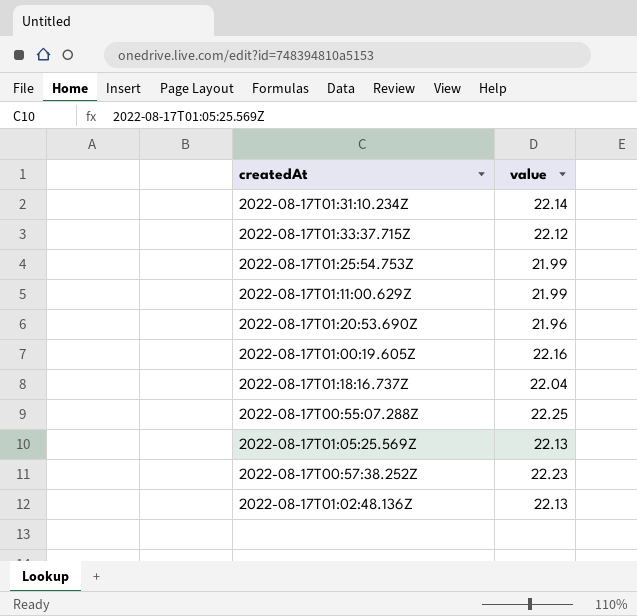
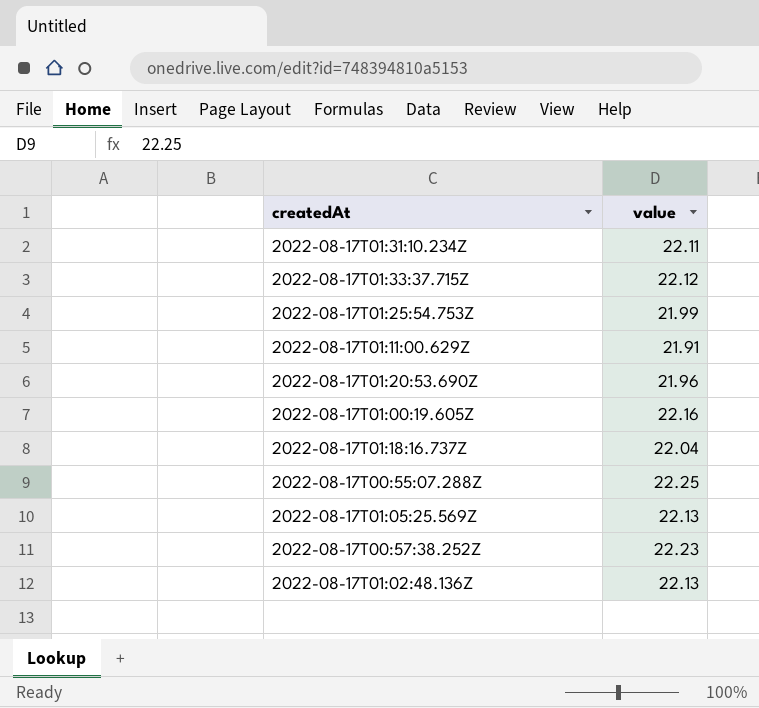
2022-08-17T01:31:10.234Z | value: 22.14 -> 22.11
2022-08-17T01:11:00.629Z | value: 21.99 -> 21.91

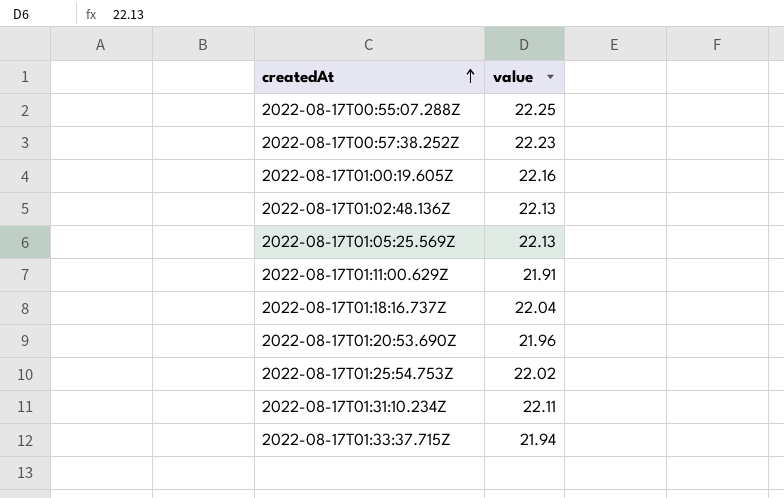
row order: none -> createdAt ascending
2022-08-17T01:25:54.753Z | value: 21.99 -> 22.02
2022-08-17T01:33:37.715Z | value: 22.12 -> 21.94

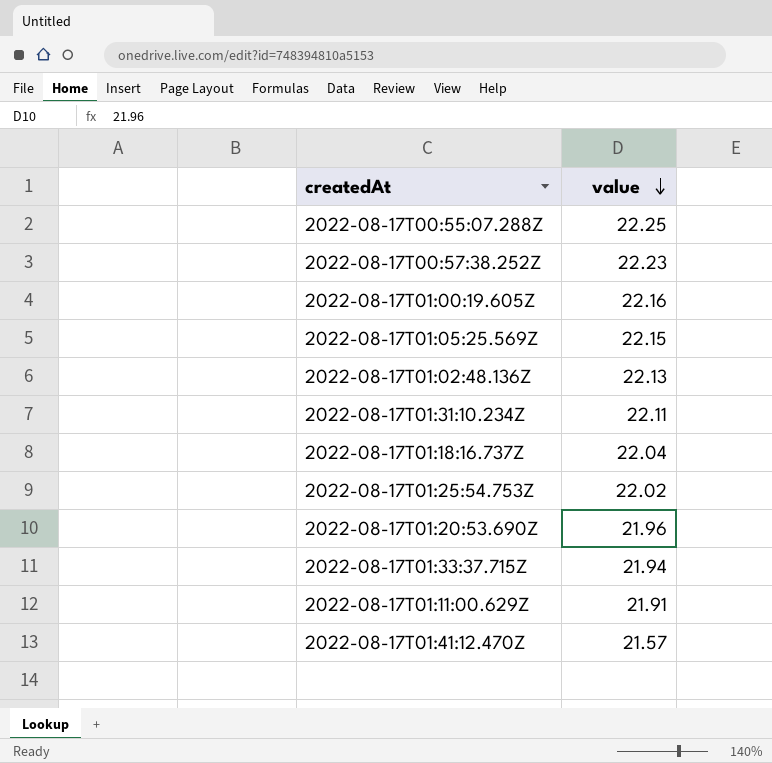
row order: createdAt ascending -> value descending
2022-08-17T01:05:25.569Z | value: 22.13 -> 22.15
row 2022-08-17T01:41:12.470Z: none -> 21.57

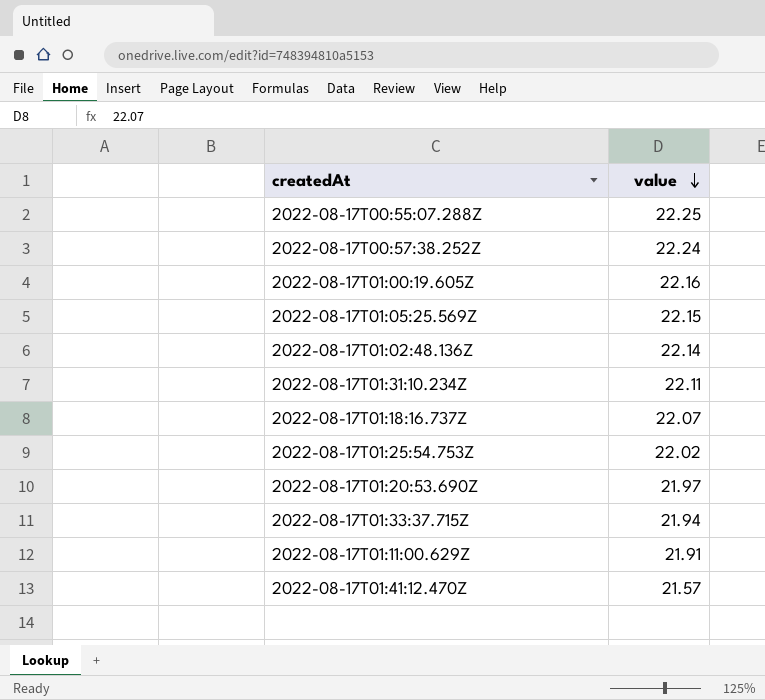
2022-08-17T00:57:38.252Z | value: 22.23 -> 22.24
2022-08-17T01:02:48.136Z | value: 22.13 -> 22.14
2022-08-17T01:18:16.737Z | value: 22.04 -> 22.07
2022-08-17T01:20:53.690Z | value: 21.96 -> 21.97

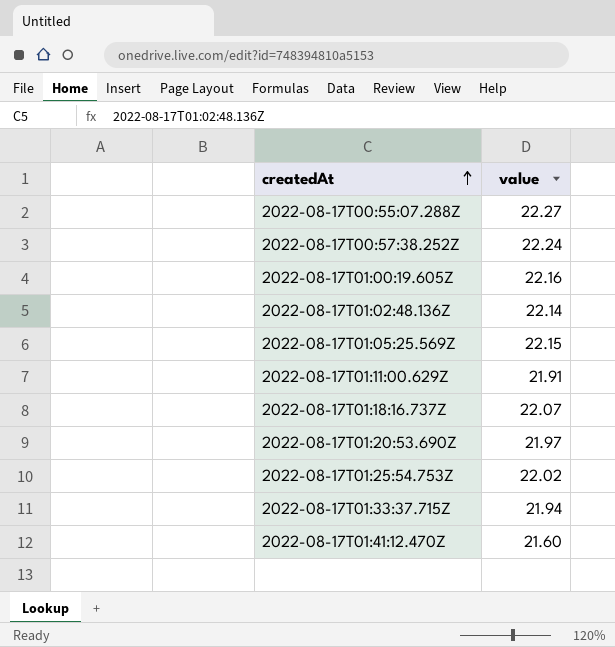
row order: value descending -> createdAt ascending
row 2022-08-17T01:31:10.234Z: 22.11 -> none
2022-08-17T00:55:07.288Z | value: 22.25 -> 22.27
2022-08-17T01:41:12.470Z | value: 21.57 -> 21.60

